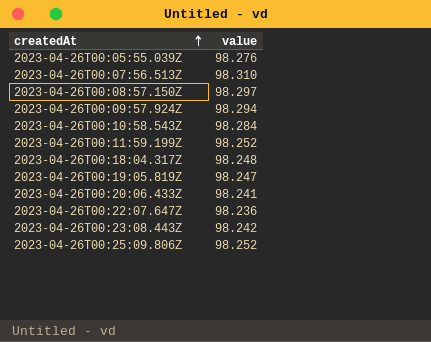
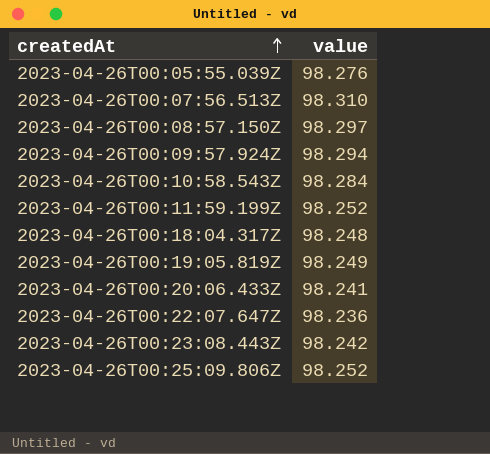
2023-04-26T00:19:05.819Z | value: 98.247 -> 98.249

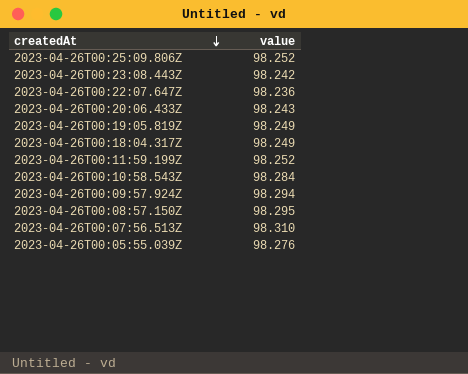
row order: createdAt ascending -> createdAt descending
2023-04-26T00:20:06.433Z | value: 98.241 -> 98.243
2023-04-26T00:18:04.317Z | value: 98.248 -> 98.249
2023-04-26T00:08:57.150Z | value: 98.297 -> 98.295

